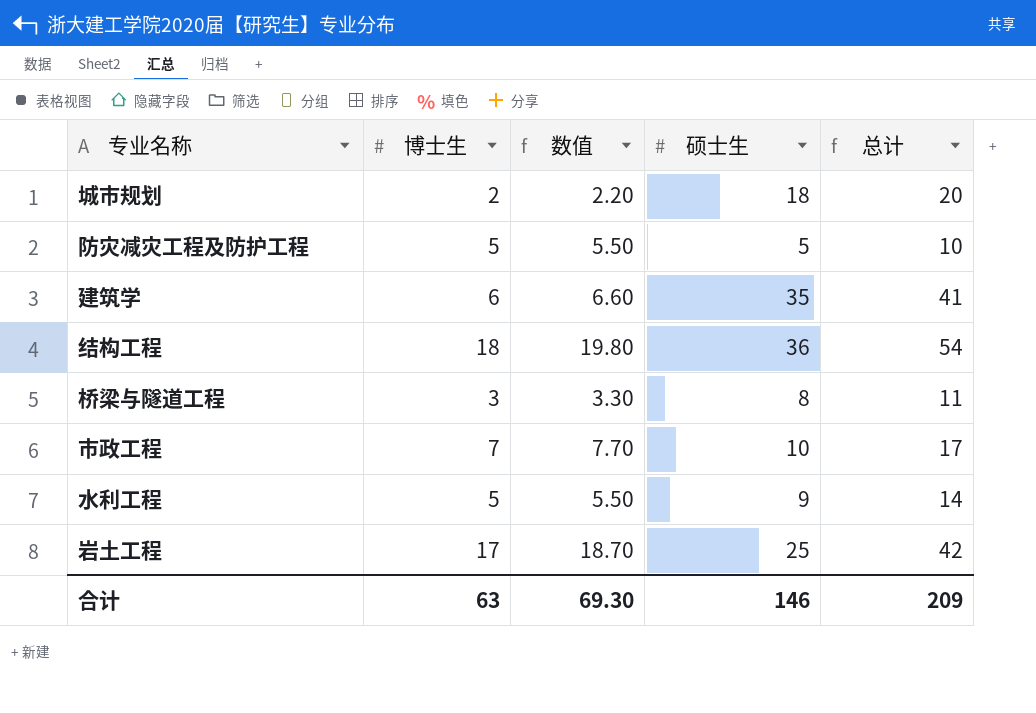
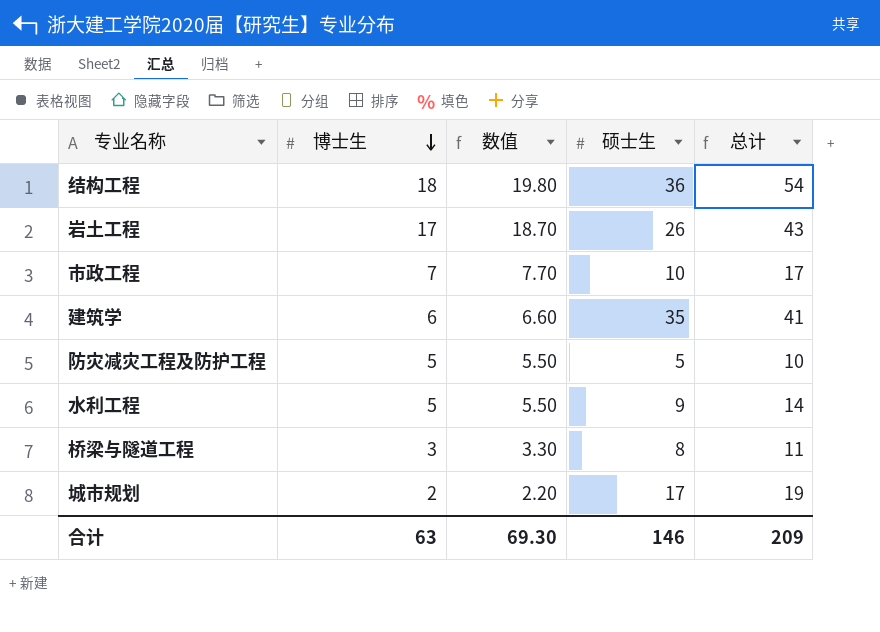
row order: none -> 博士生 descending
岩土工程 | 硕士生: 25 -> 26
岩土工程 | 总计: 42 -> 43
城市规划 | 硕士生: 18 -> 17
城市规划 | 总计: 20 -> 19

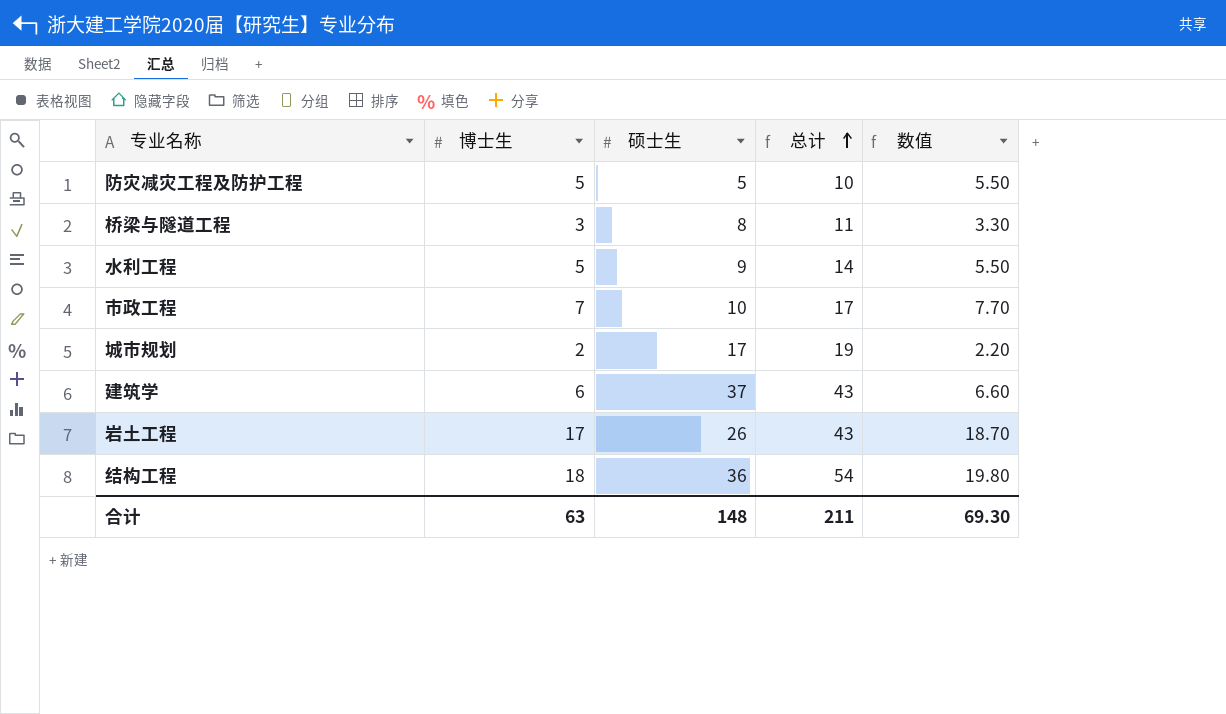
row order: 博士生 descending -> 总计 ascending
column 数值 | position: 3 -> 5
建筑学 | 硕士生: 35 -> 37
建筑学 | 总计: 41 -> 43
合计 | 硕士生: 146 -> 148
合计 | 总计: 209 -> 211

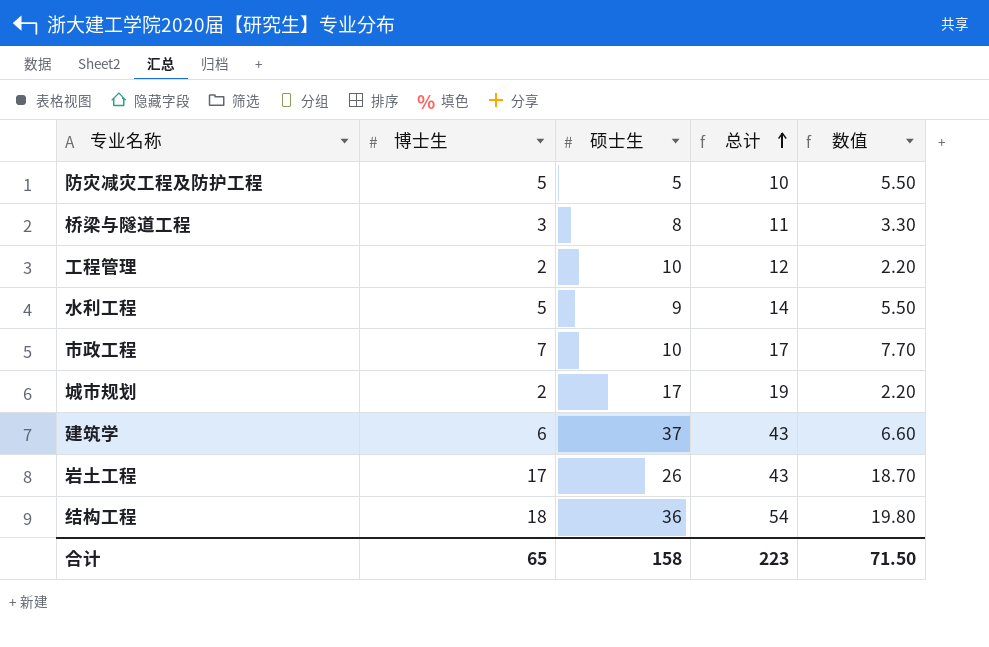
row 工程管理: none -> 2 | 10 | 12 | 2.20
合计 | 博士生: 63 -> 65
合计 | 硕士生: 148 -> 158
合计 | 总计: 211 -> 223
合计 | 数值: 69.30 -> 71.50

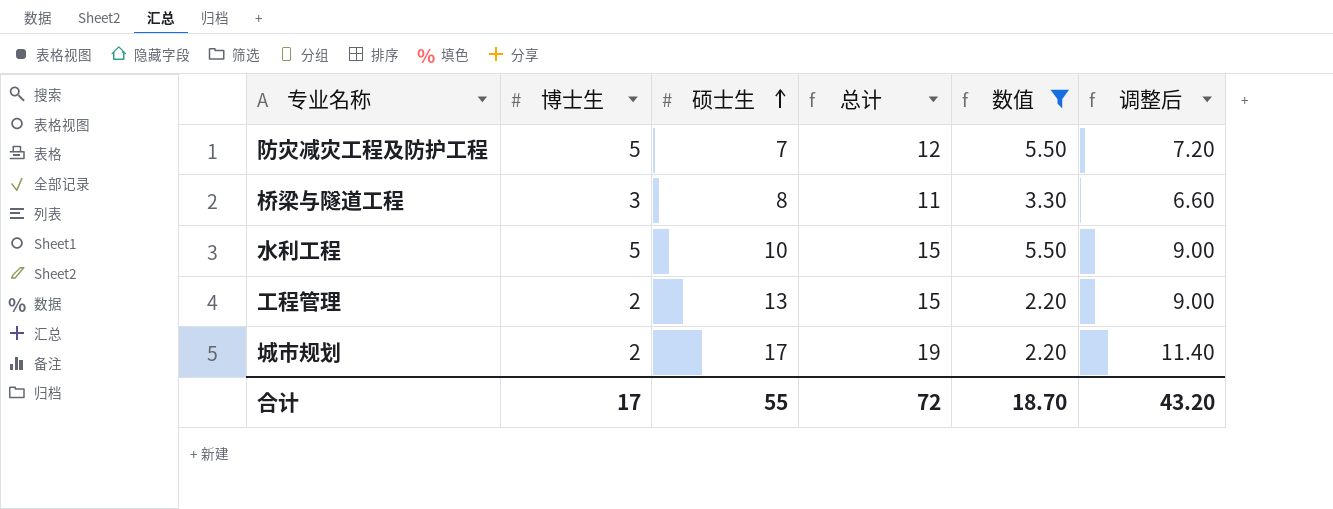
filter: none -> 数值 <= 5.50
row order: 总计 ascending -> 硕士生 ascending
column 调整后 | formula: none -> [总计] * 0.6
防灾减灾工程及防护工程 | 硕士生: 5 -> 7
防灾减灾工程及防护工程 | 总计: 10 -> 12
水利工程 | 硕士生: 9 -> 10
水利工程 | 总计: 14 -> 15
工程管理 | 硕士生: 10 -> 13
工程管理 | 总计: 12 -> 15
合计 | 博士生: 65 -> 17
合计 | 硕士生: 158 -> 55
合计 | 总计: 223 -> 72
合计 | 数值: 71.50 -> 18.70

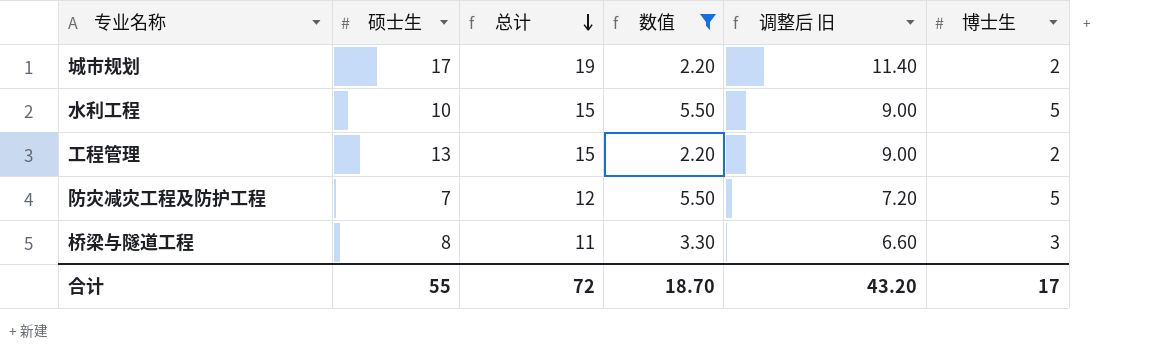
row order: 硕士生 ascending -> 总计 descending
column name: 调整后 -> 调整后 旧
column 博士生 | position: 2 -> 6

